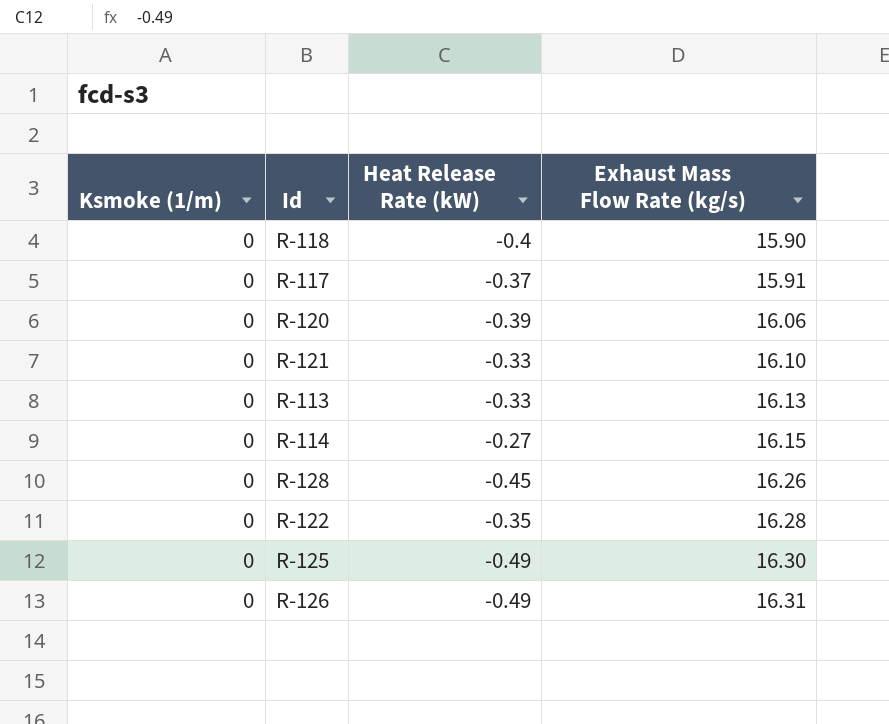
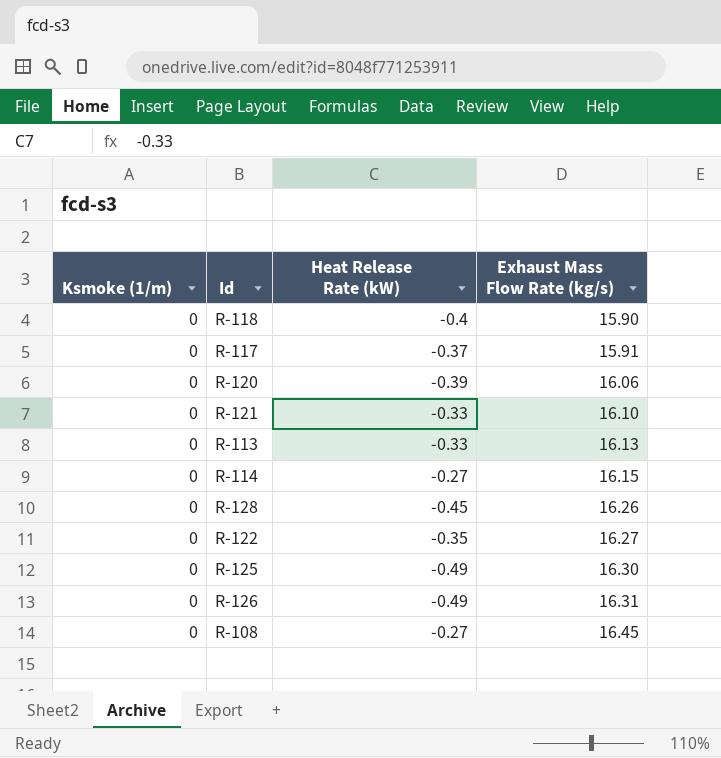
R-122 | Exhaust Mass Flow Rate (kg/s): 16.28 -> 16.27
row R-108: none -> 0 | -0.27 | 16.45

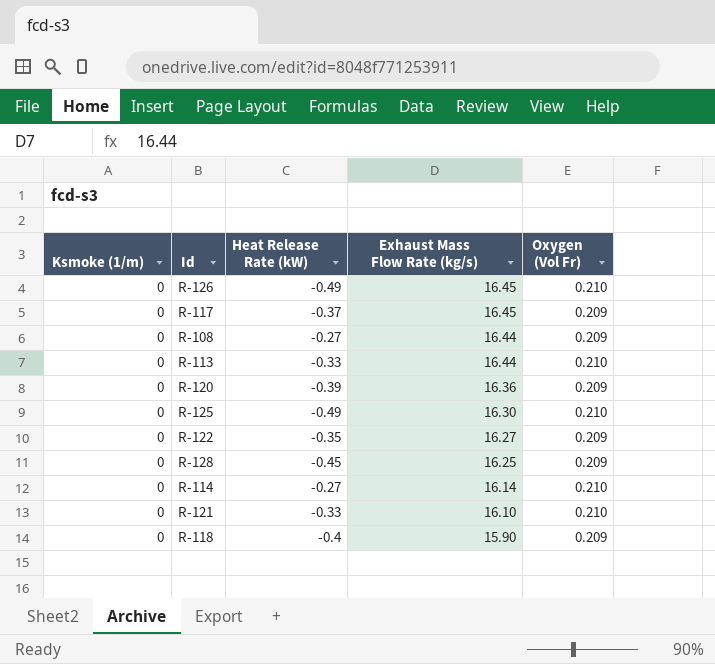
row order: Exhaust Mass Flow Rate (kg/s) ascending -> Exhaust Mass Flow Rate (kg/s) descending
column Oxygen (Vol Fr) | position: none -> 5
R-126 | Exhaust Mass Flow Rate (kg/s): 16.31 -> 16.45
R-117 | Exhaust Mass Flow Rate (kg/s): 15.91 -> 16.45
R-108 | Exhaust Mass Flow Rate (kg/s): 16.45 -> 16.44
R-113 | Exhaust Mass Flow Rate (kg/s): 16.13 -> 16.44
R-120 | Exhaust Mass Flow Rate (kg/s): 16.06 -> 16.36
R-128 | Exhaust Mass Flow Rate (kg/s): 16.26 -> 16.25
R-114 | Exhaust Mass Flow Rate (kg/s): 16.15 -> 16.14

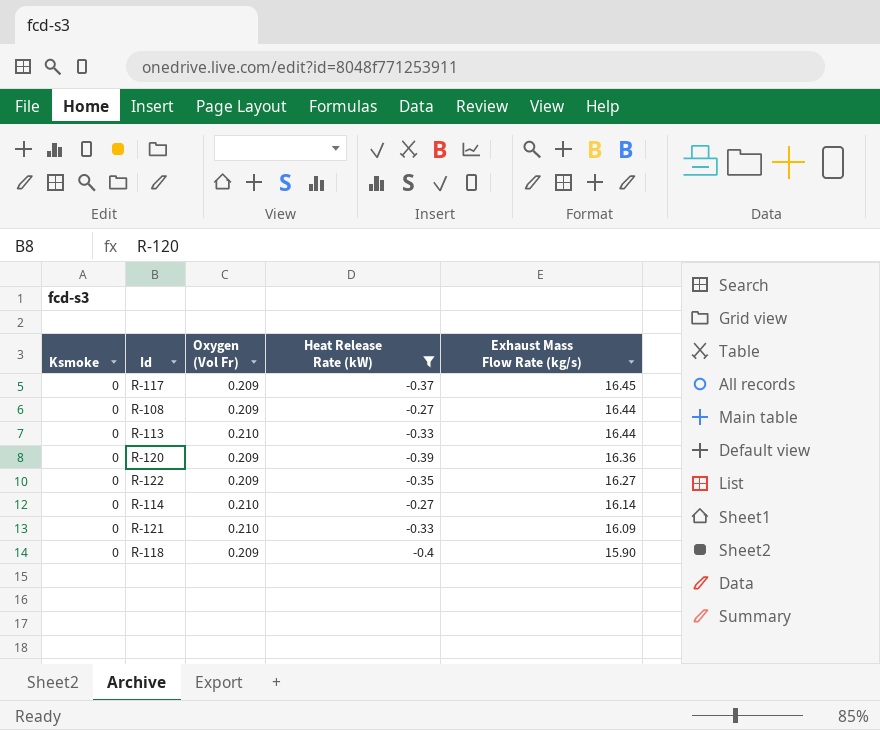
filter: none -> Heat Release Rate (kW) >= -0.4
column name: Ksmoke (1/m) -> Ksmoke
column Oxygen (Vol Fr) | position: 5 -> 3
R-121 | Exhaust Mass Flow Rate (kg/s): 16.10 -> 16.09

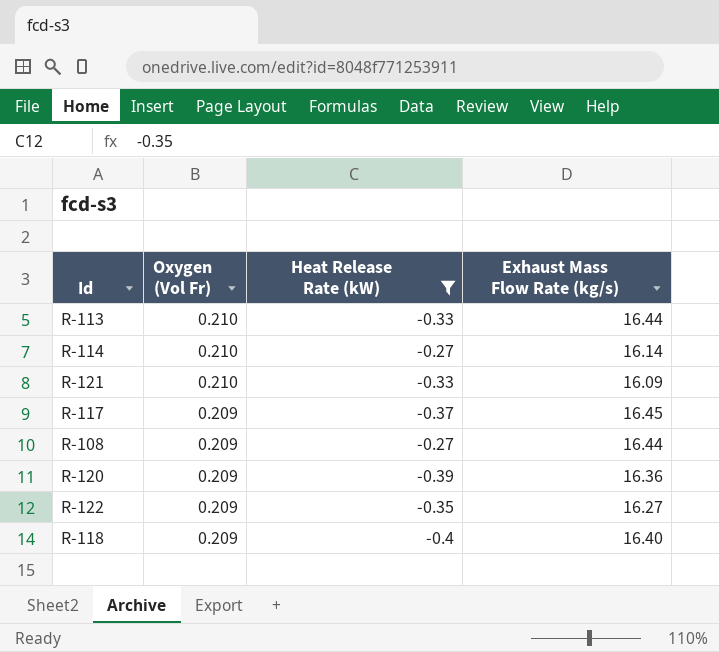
row order: Exhaust Mass Flow Rate (kg/s) descending -> Oxygen (Vol Fr) descending
column Ksmoke | position: 1 -> none
R-118 | Exhaust Mass Flow Rate (kg/s): 15.90 -> 16.40

